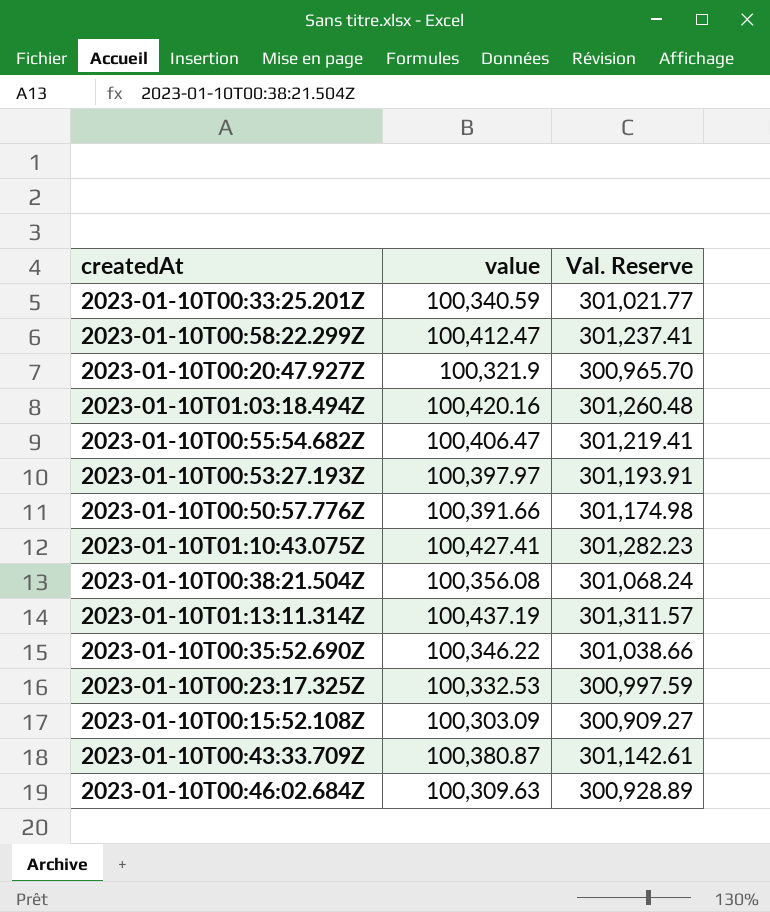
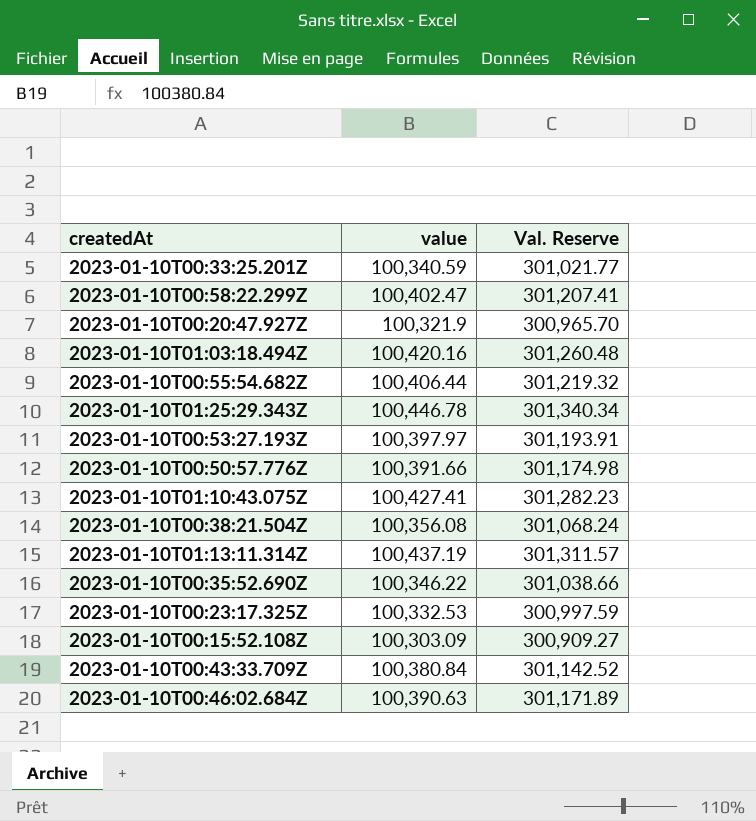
2023-01-10T00:58:22.299Z | value: 100,412.47 -> 100,402.47
2023-01-10T00:58:22.299Z | Val. Reserve: 301,237.41 -> 301,207.41
2023-01-10T00:55:54.682Z | value: 100,406.47 -> 100,406.44
2023-01-10T00:55:54.682Z | Val. Reserve: 301,219.41 -> 301,219.32
row 2023-01-10T01:25:29.343Z: none -> 100,446.78 | 301,340.34
2023-01-10T00:43:33.709Z | value: 100,380.87 -> 100,380.84
2023-01-10T00:43:33.709Z | Val. Reserve: 301,142.61 -> 301,142.52
2023-01-10T00:46:02.684Z | value: 100,309.63 -> 100,390.63
2023-01-10T00:46:02.684Z | Val. Reserve: 300,928.89 -> 301,171.89

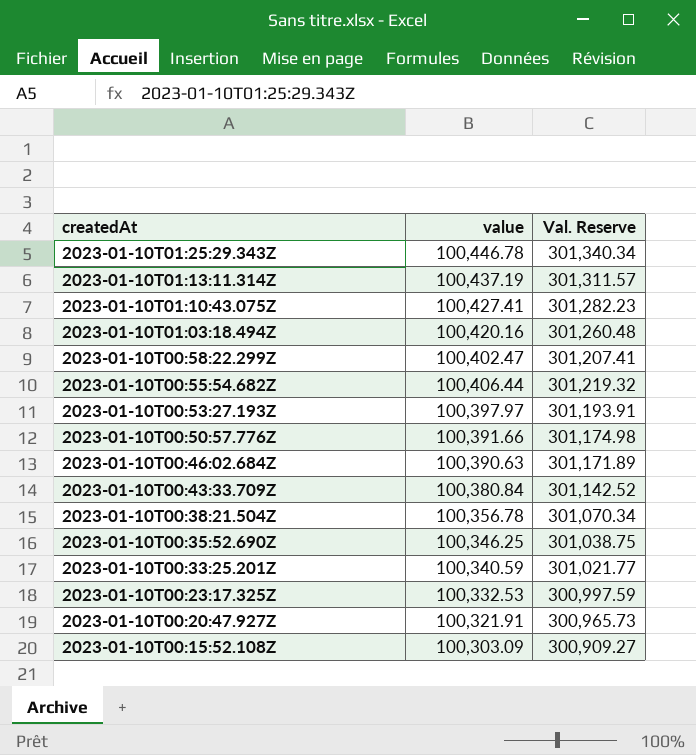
row order: none -> createdAt descending
2023-01-10T00:38:21.504Z | value: 100,356.08 -> 100,356.78
2023-01-10T00:38:21.504Z | Val. Reserve: 301,068.24 -> 301,070.34
2023-01-10T00:35:52.690Z | value: 100,346.22 -> 100,346.25
2023-01-10T00:35:52.690Z | Val. Reserve: 301,038.66 -> 301,038.75
2023-01-10T00:20:47.927Z | value: 100,321.9 -> 100,321.91
2023-01-10T00:20:47.927Z | Val. Reserve: 300,965.70 -> 300,965.73

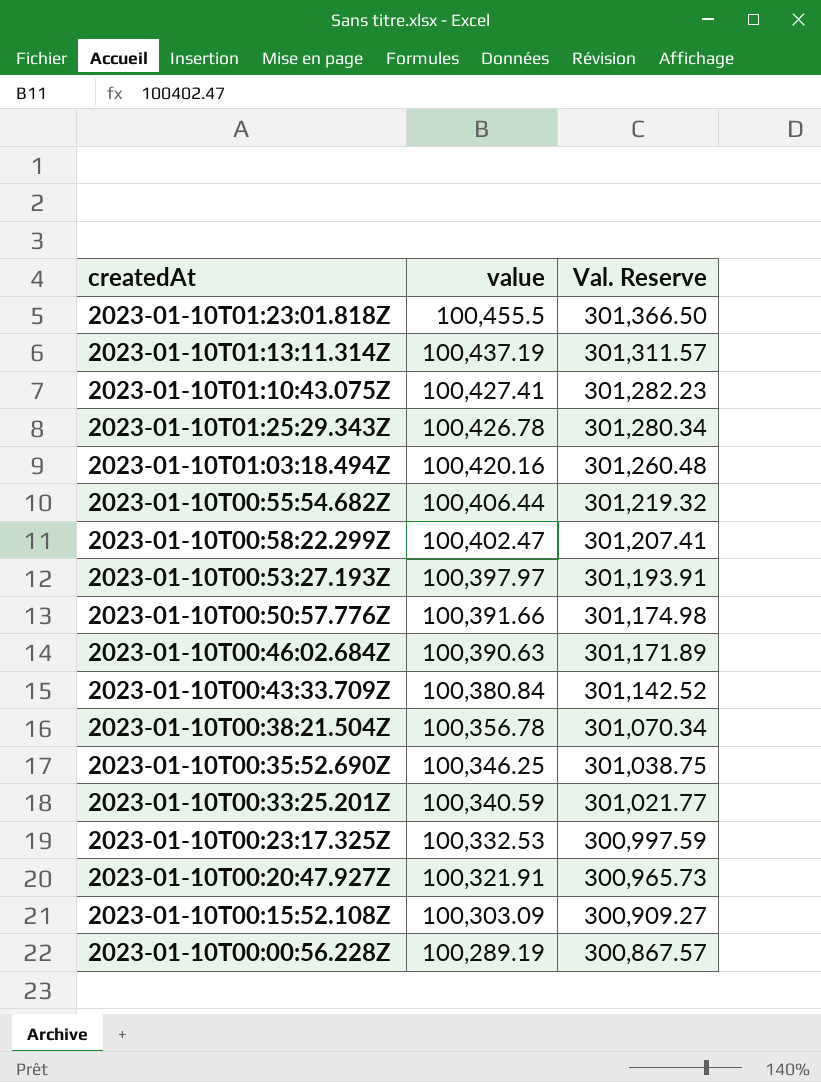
row order: createdAt descending -> value descending
row 2023-01-10T01:23:01.818Z: none -> 100,455.5 | 301,366.50
2023-01-10T01:25:29.343Z | value: 100,446.78 -> 100,426.78
2023-01-10T01:25:29.343Z | Val. Reserve: 301,340.34 -> 301,280.34
row 2023-01-10T00:00:56.228Z: none -> 100,289.19 | 300,867.57

